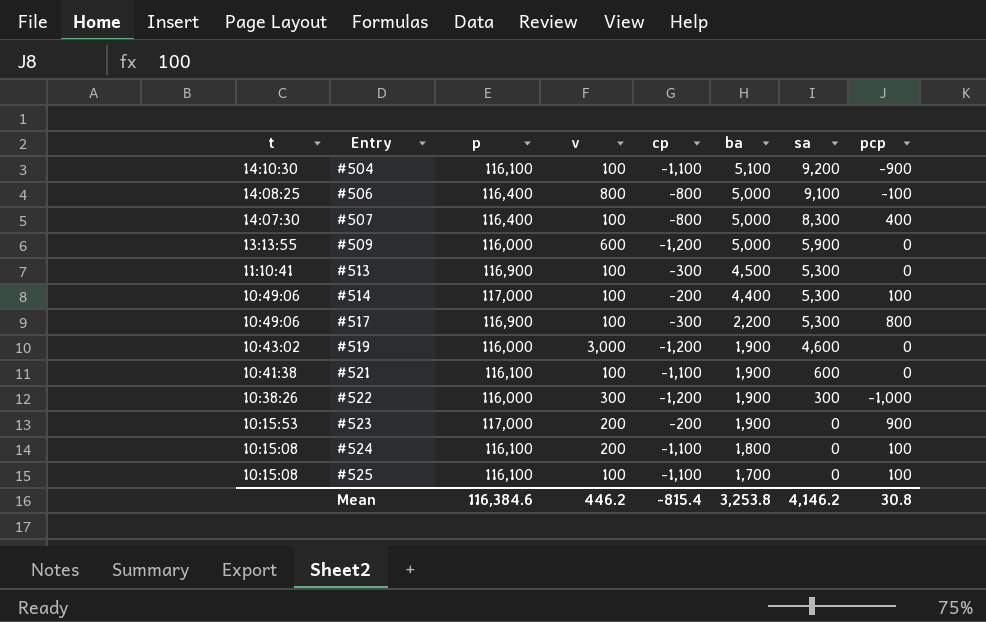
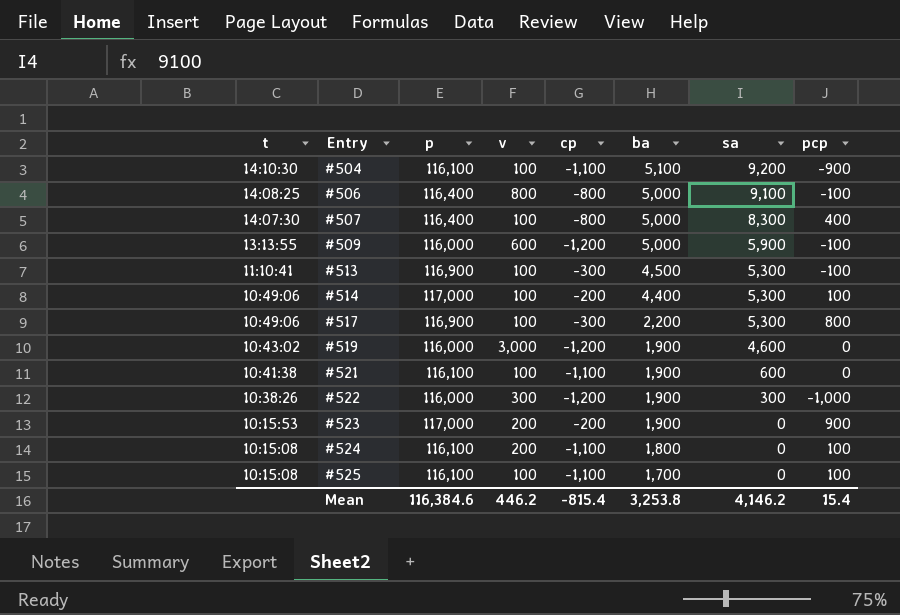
#509 | pcp: 0 -> -100
#513 | pcp: 0 -> -100
Mean | pcp: 30.8 -> 15.4

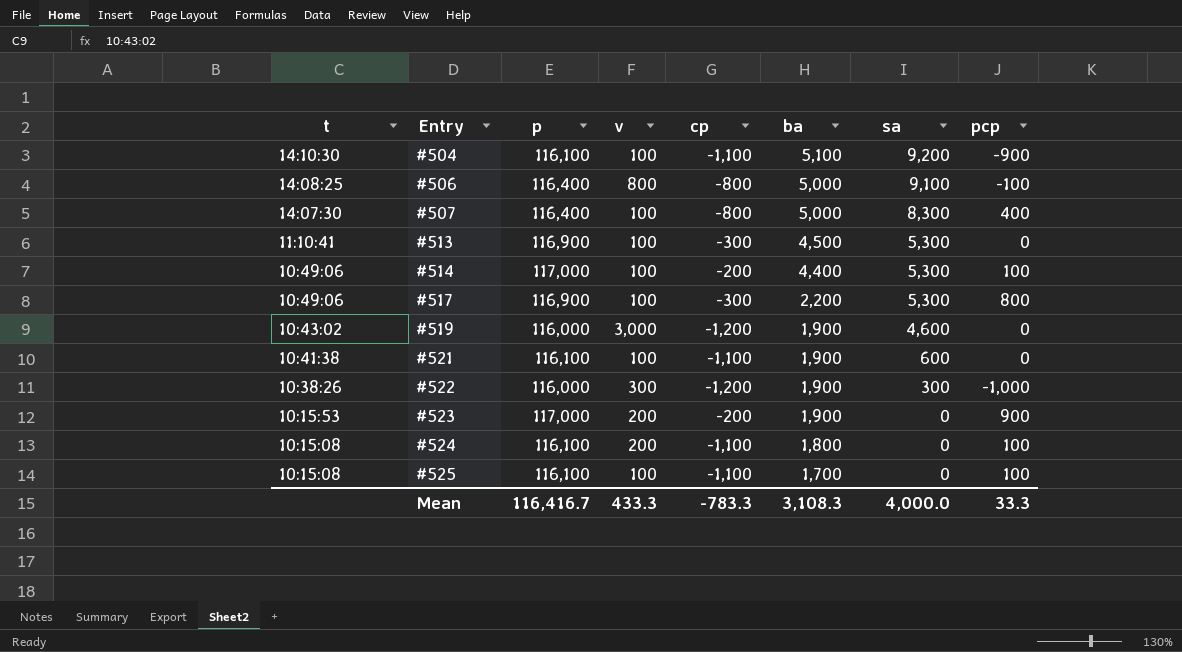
row #509: 13:13:55 | 116,000 | 600 | -1,200 | 5,000 | 5,900 | -100 -> none
#513 | pcp: -100 -> 0
Mean | p: 116,384.6 -> 116,416.7
Mean | v: 446.2 -> 433.3
Mean | cp: -815.4 -> -783.3
Mean | ba: 3,253.8 -> 3,108.3
Mean | sa: 4,146.2 -> 4,000.0
Mean | pcp: 15.4 -> 33.3

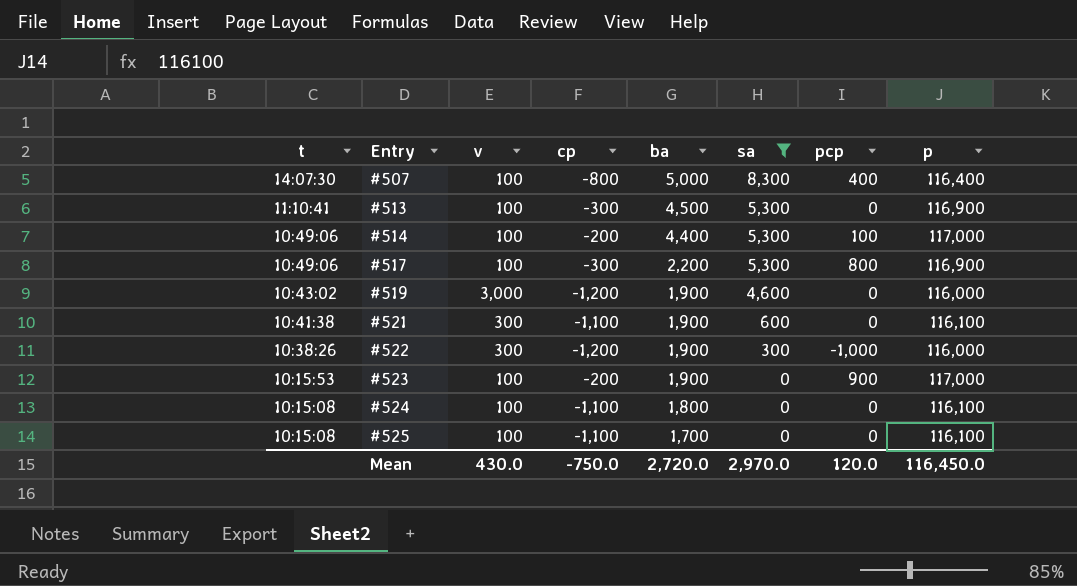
filter: none -> sa <= 8,300
column p | position: 3 -> 8
#521 | v: 100 -> 300
#523 | v: 200 -> 100
#524 | v: 200 -> 100
#524 | pcp: 100 -> 0
#525 | pcp: 100 -> 0
Mean | v: 433.3 -> 430.0
Mean | cp: -783.3 -> -750.0
Mean | ba: 3,108.3 -> 2,720.0
Mean | sa: 4,000.0 -> 2,970.0
Mean | pcp: 33.3 -> 120.0
Mean | p: 116,416.7 -> 116,450.0

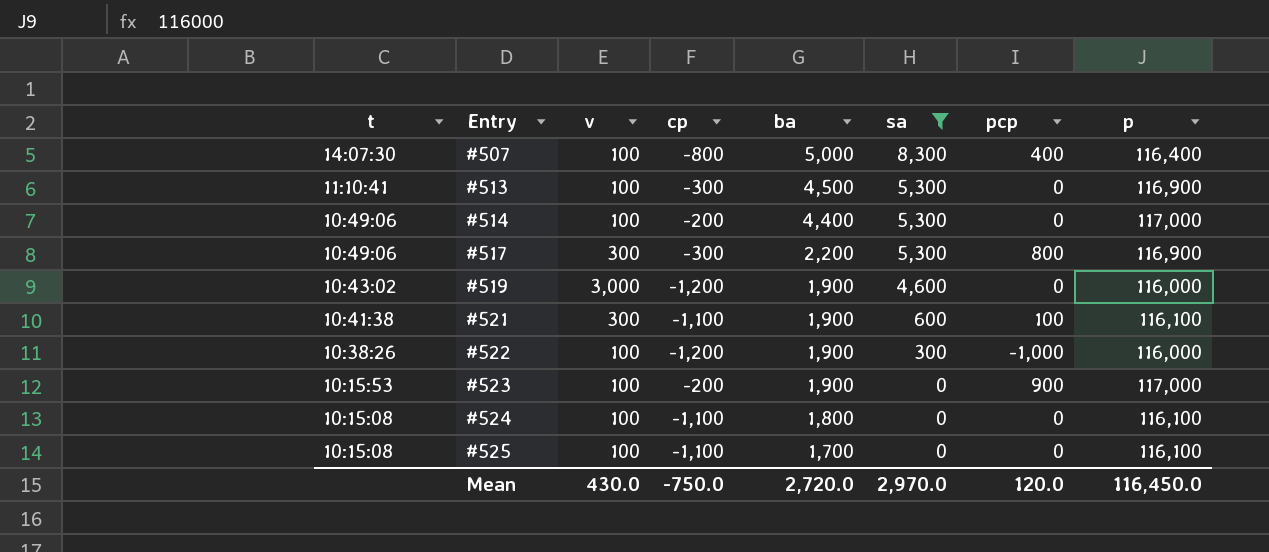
#514 | pcp: 100 -> 0
#517 | v: 100 -> 300
#521 | pcp: 0 -> 100
#522 | v: 300 -> 100

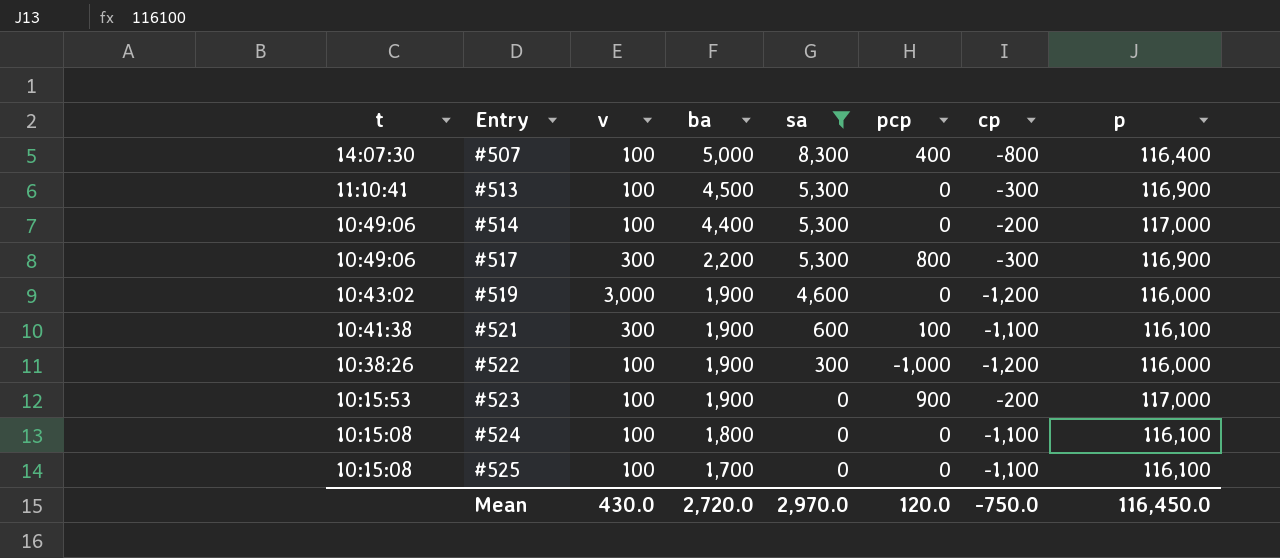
column cp | position: 4 -> 7

